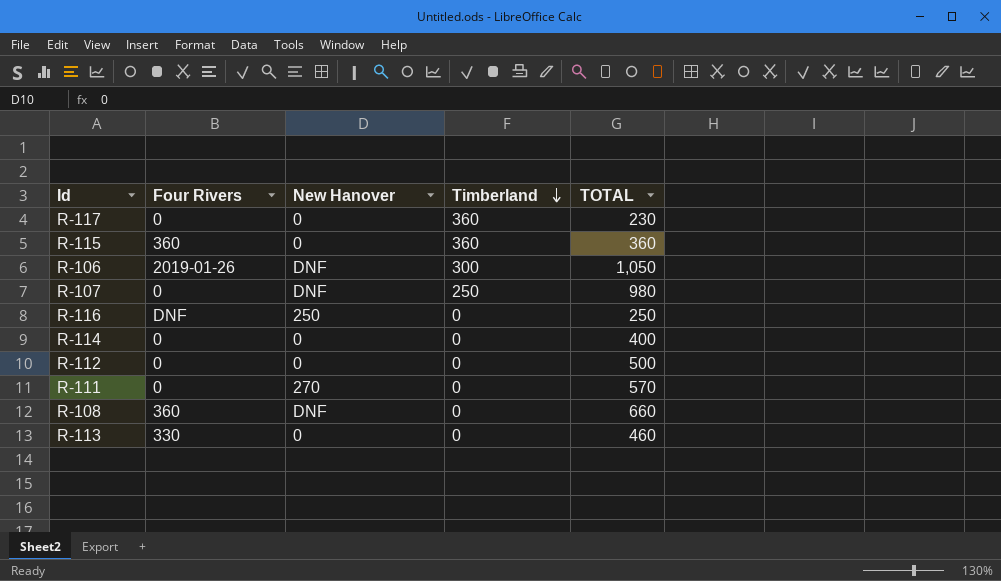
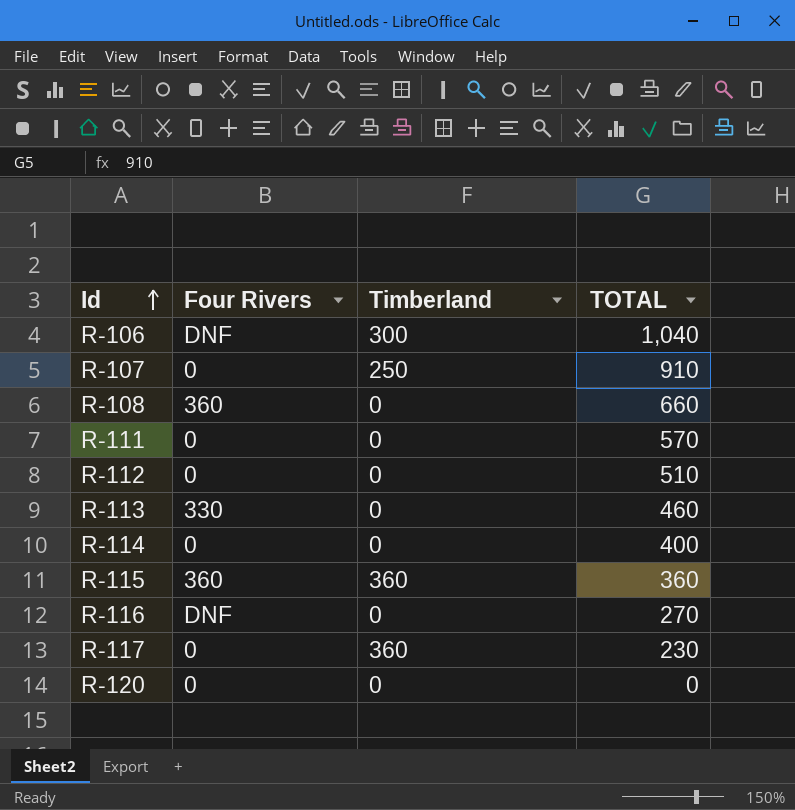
row order: Timberland descending -> Id ascending
column New Hanover | position: 3 -> none
R-106 | Four Rivers: 2019-01-26 -> DNF
R-106 | TOTAL: 1,050 -> 1,040
R-107 | TOTAL: 980 -> 910
R-112 | TOTAL: 500 -> 510
R-116 | TOTAL: 250 -> 270
row R-120: none -> 0 | 0 | 0

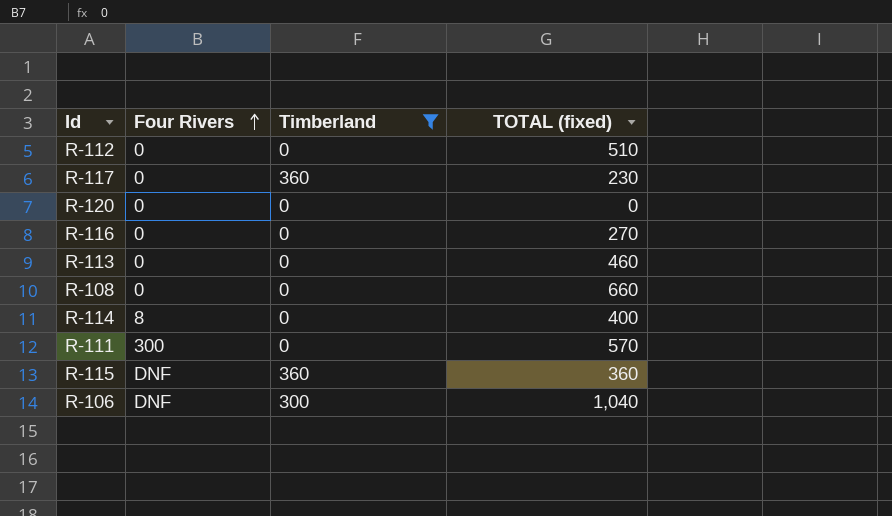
filter: none -> Timberland != 250
row order: Id ascending -> Four Rivers ascending
column name: TOTAL -> TOTAL (fixed)
R-116 | Four Rivers: DNF -> 0
R-113 | Four Rivers: 330 -> 0
R-108 | Four Rivers: 360 -> 0
R-114 | Four Rivers: 0 -> 8
R-111 | Four Rivers: 0 -> 300
R-115 | Four Rivers: 360 -> DNF

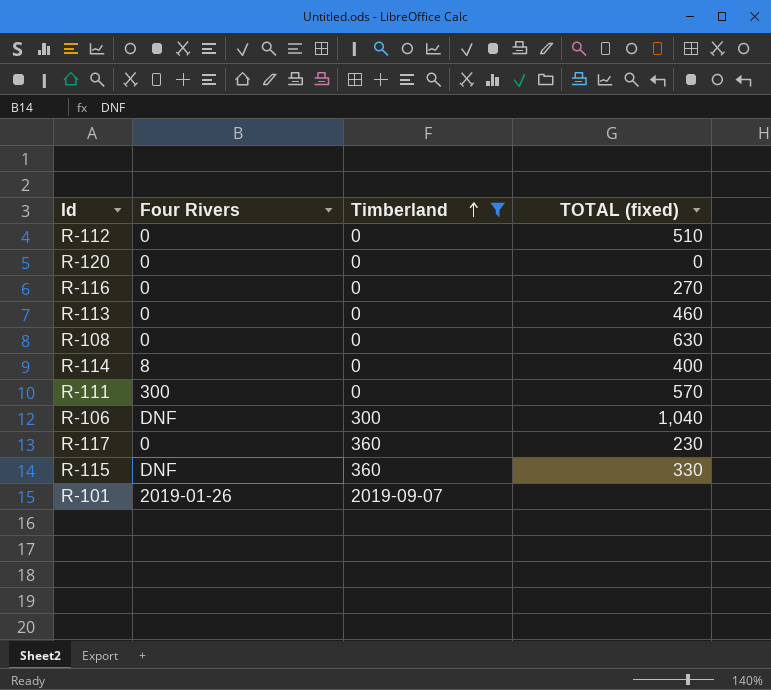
row order: Four Rivers ascending -> Timberland ascending
R-108 | TOTAL (fixed): 660 -> 630
R-115 | TOTAL (fixed): 360 -> 330
row R-101: none -> 2019-01-26 | 2019-09-07 | none

